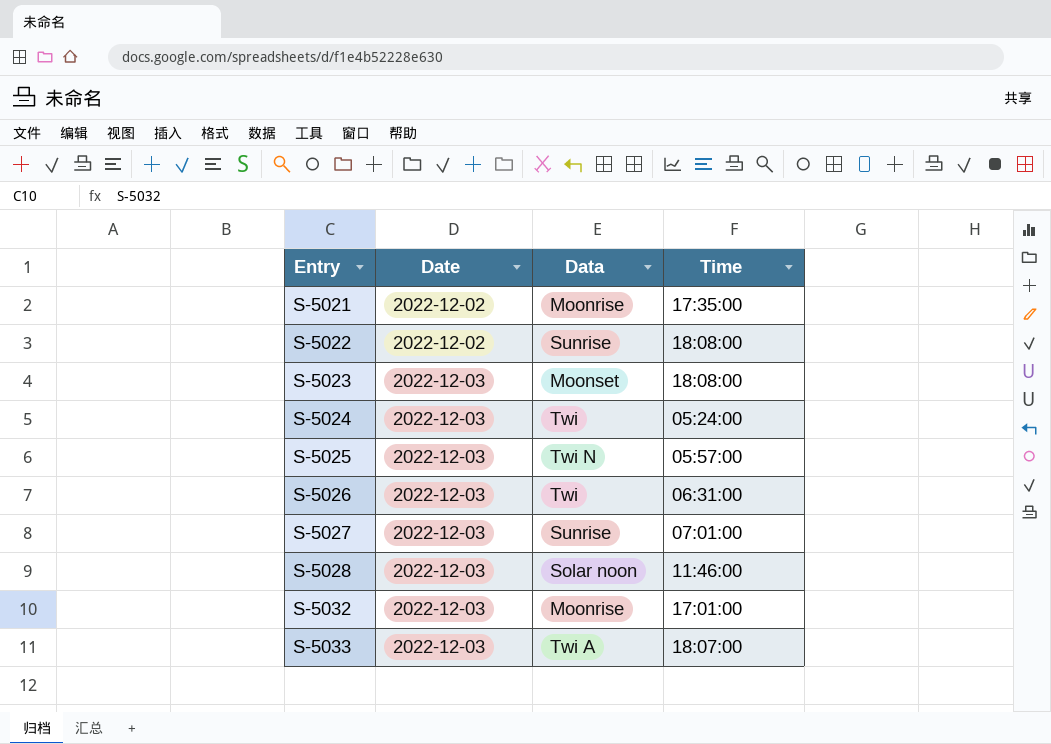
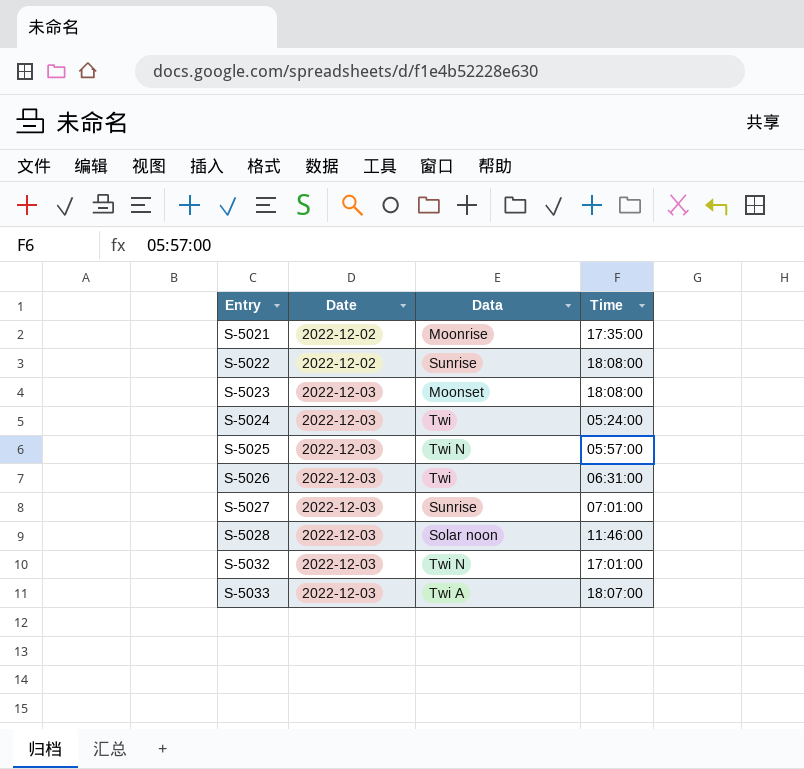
S-5032 | Data: Moonrise -> Twi N

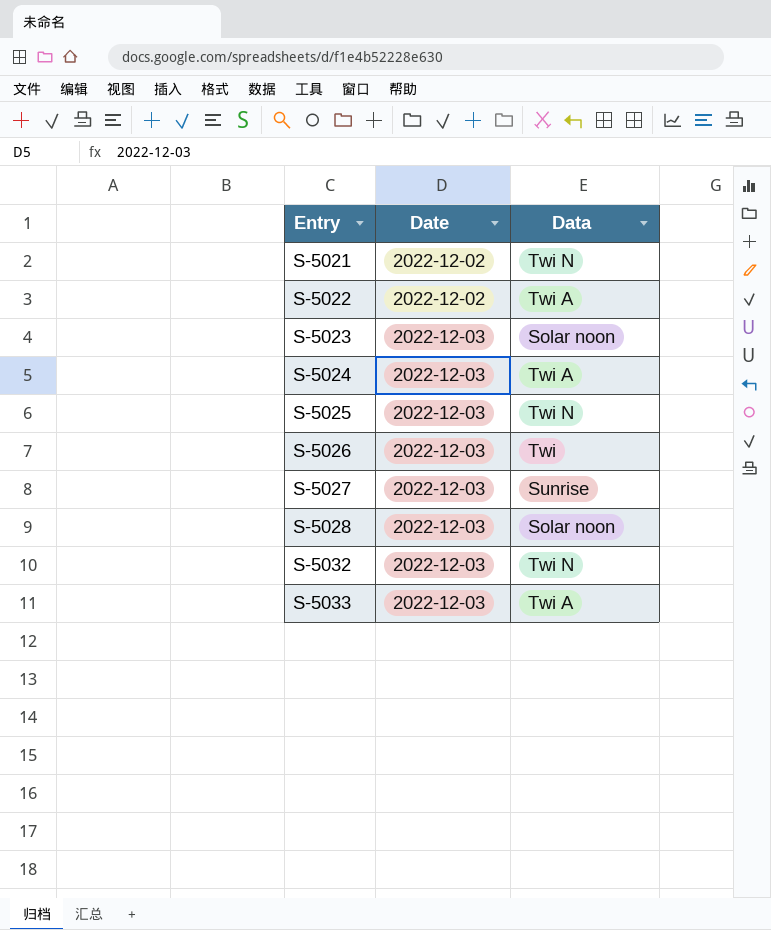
column Time | position: 4 -> none
S-5021 | Data: Moonrise -> Twi N
S-5022 | Data: Sunrise -> Twi A
S-5023 | Data: Moonset -> Solar noon
S-5024 | Data: Twi -> Twi A

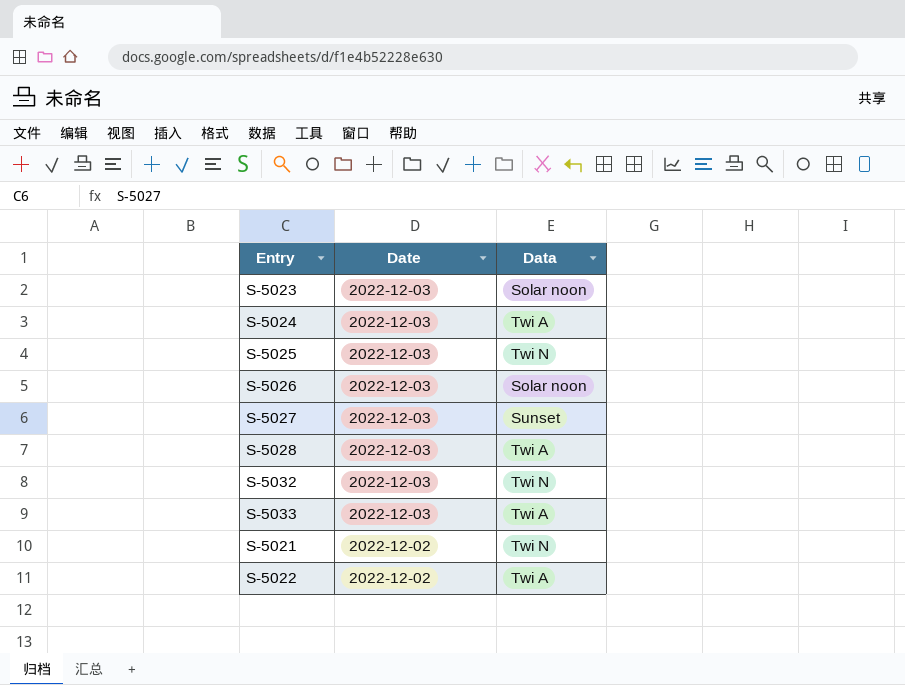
row order: Entry ascending -> Date descending
S-5026 | Data: Twi -> Solar noon
S-5027 | Data: Sunrise -> Sunset
S-5028 | Data: Solar noon -> Twi A

